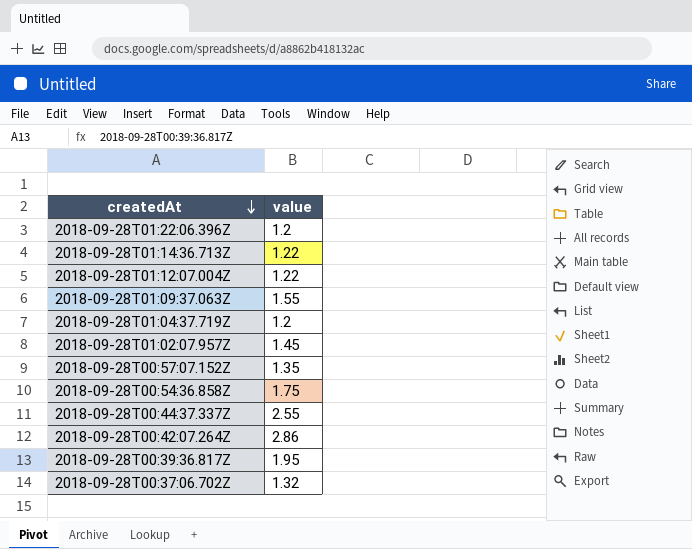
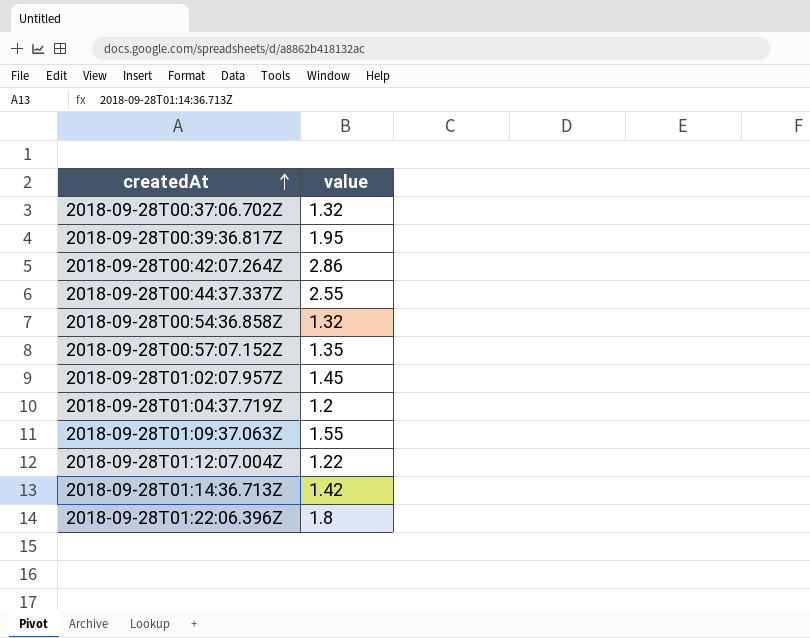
row order: createdAt descending -> createdAt ascending
2018-09-28T00:54:36.858Z | value: 1.75 -> 1.32
2018-09-28T01:14:36.713Z | value: 1.22 -> 1.42
2018-09-28T01:22:06.396Z | value: 1.2 -> 1.8

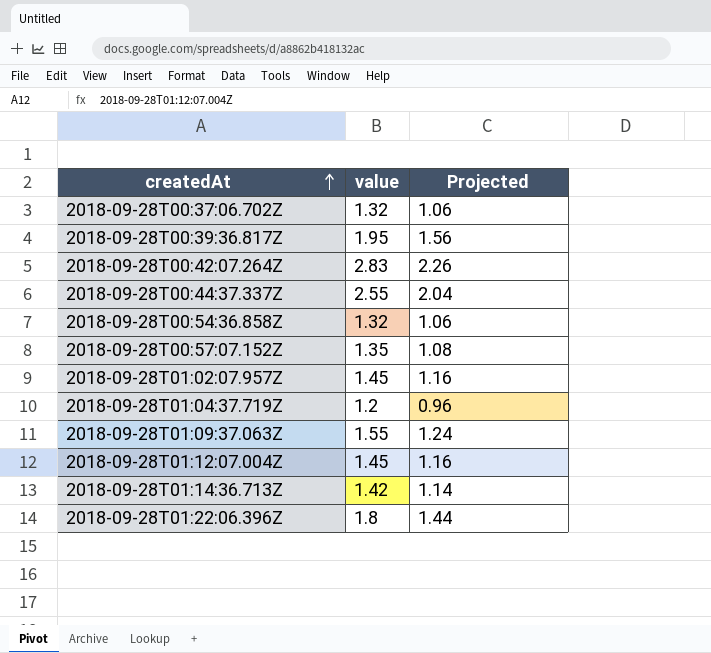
column Projected | formula: none -> [value] * 0.8
2018-09-28T00:42:07.264Z | value: 2.86 -> 2.83
2018-09-28T01:12:07.004Z | value: 1.22 -> 1.45

